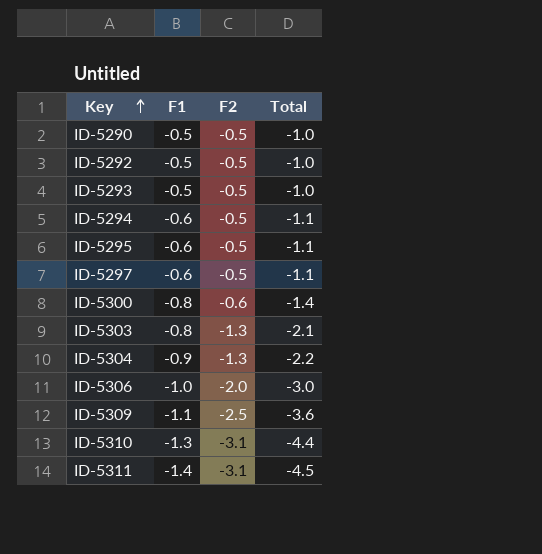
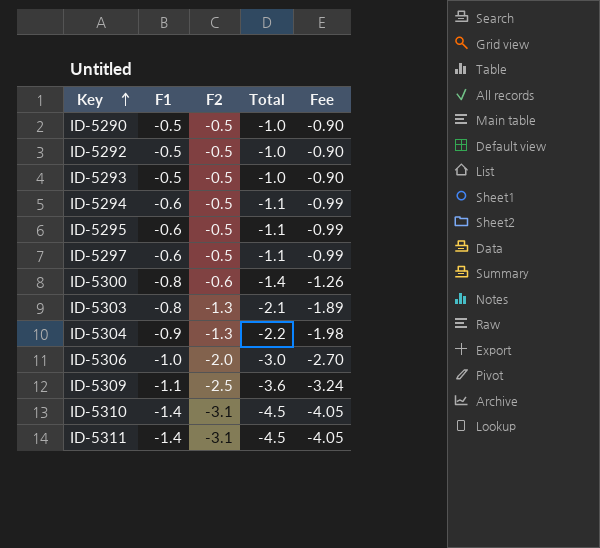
column Fee | formula: none -> [Total] * 0.9
ID-5310 | F1: -1.3 -> -1.4
ID-5310 | Total: -4.4 -> -4.5

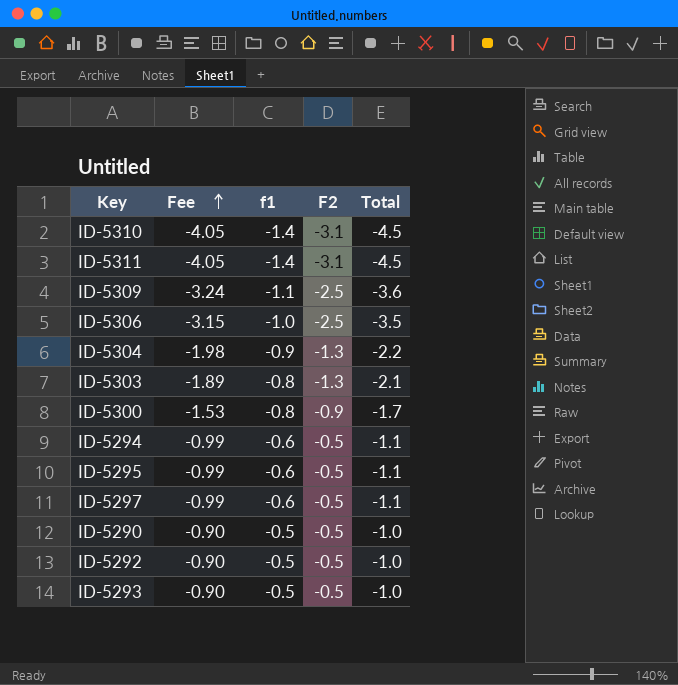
row order: Key ascending -> Fee ascending
column Fee | position: 5 -> 2
column name: F1 -> f1
ID-5306 | Fee: -2.70 -> -3.15
ID-5306 | F2: -2.0 -> -2.5
ID-5306 | Total: -3.0 -> -3.5
ID-5300 | Fee: -1.26 -> -1.53
ID-5300 | F2: -0.6 -> -0.9
ID-5300 | Total: -1.4 -> -1.7

